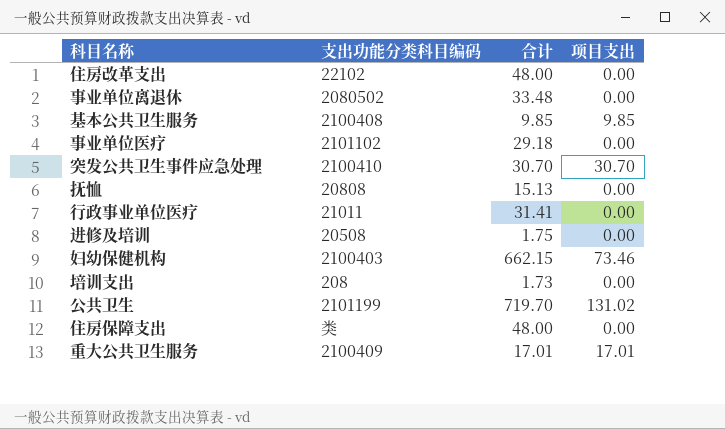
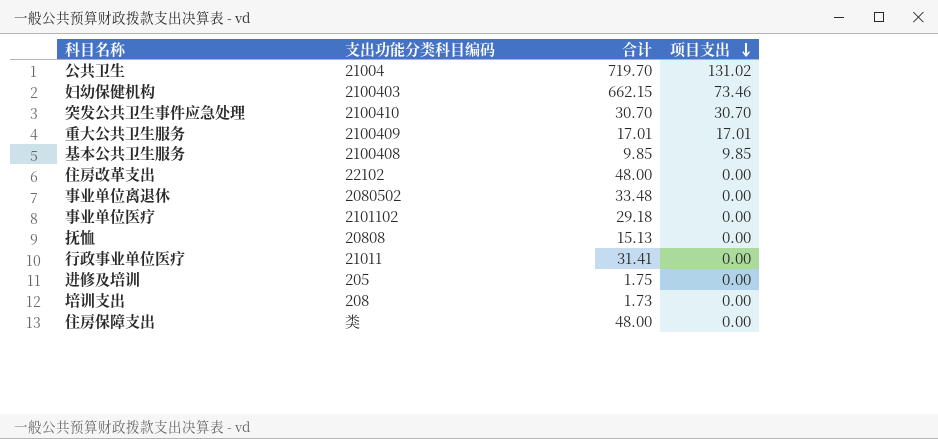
row order: none -> 项目支出 descending
公共卫生 | 支出功能分类科目编码: 2101199 -> 21004
进修及培训 | 支出功能分类科目编码: 20508 -> 205

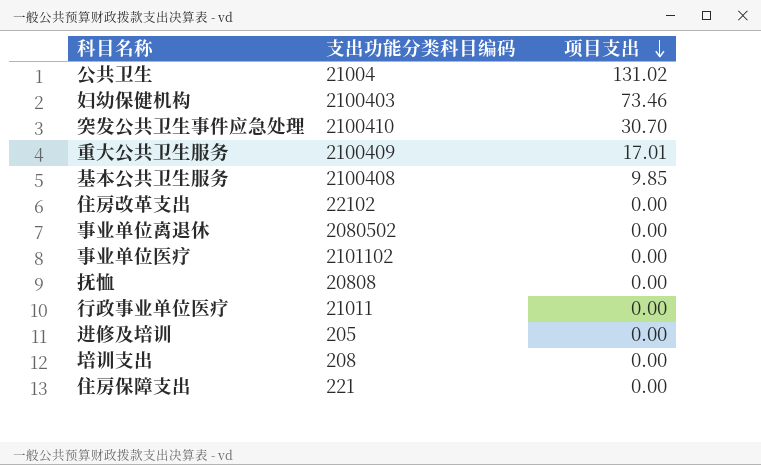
column 合计 | position: 3 -> none
住房保障支出 | 支出功能分类科目编码: 类 -> 221

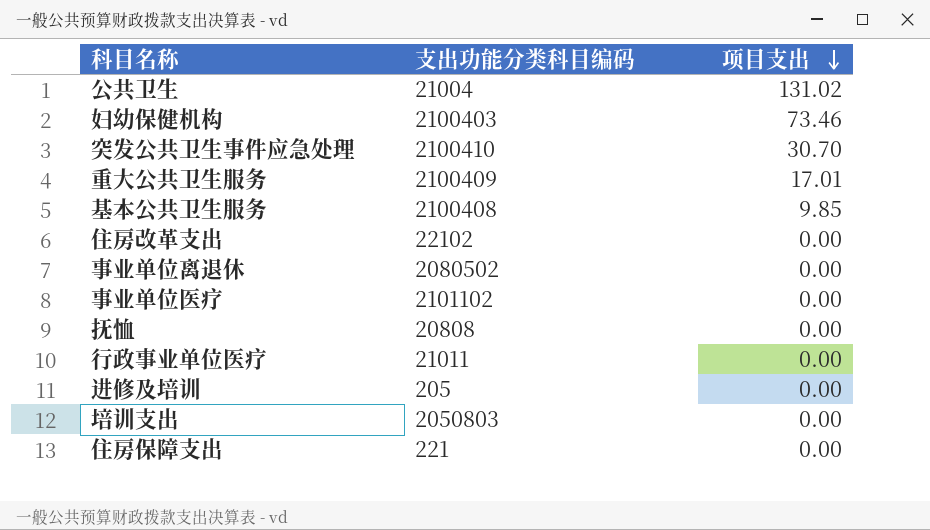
培训支出 | 支出功能分类科目编码: 208 -> 2050803

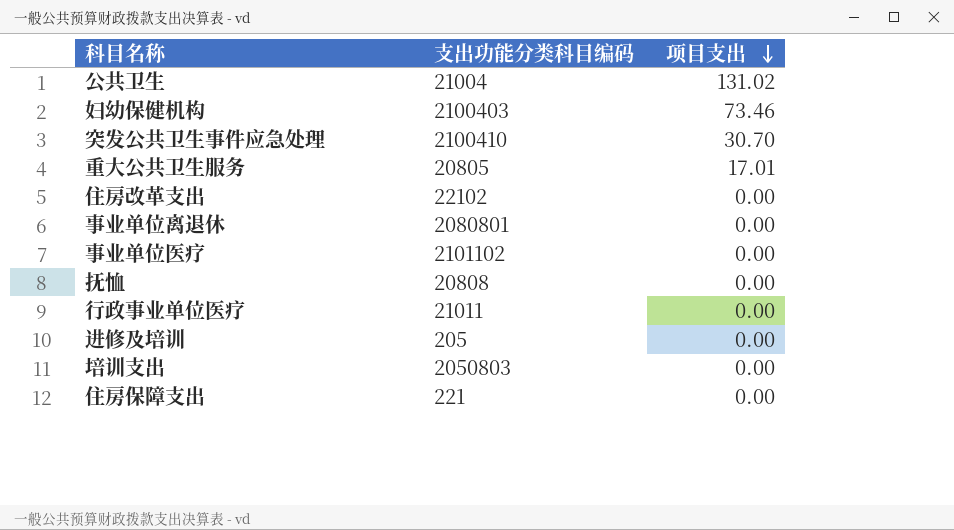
row 基本公共卫生服务: 2100408 | 9.85 -> none
重大公共卫生服务 | 支出功能分类科目编码: 2100409 -> 20805
事业单位离退休 | 支出功能分类科目编码: 2080502 -> 2080801

